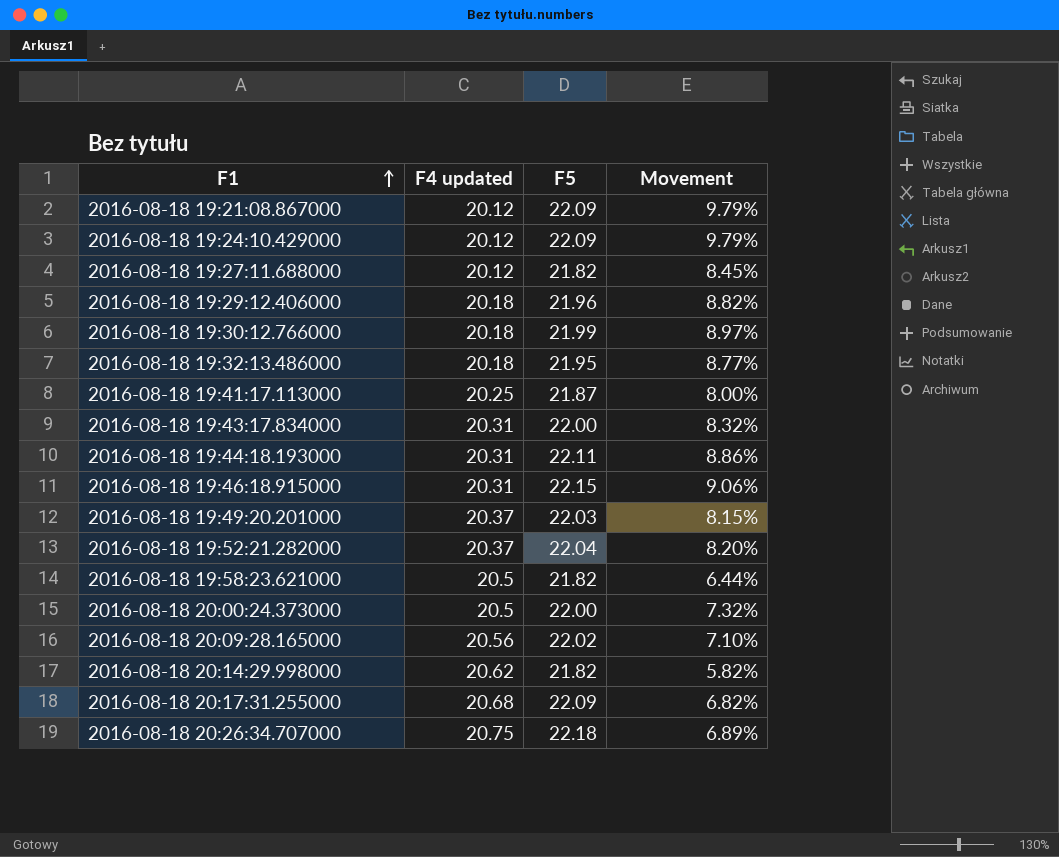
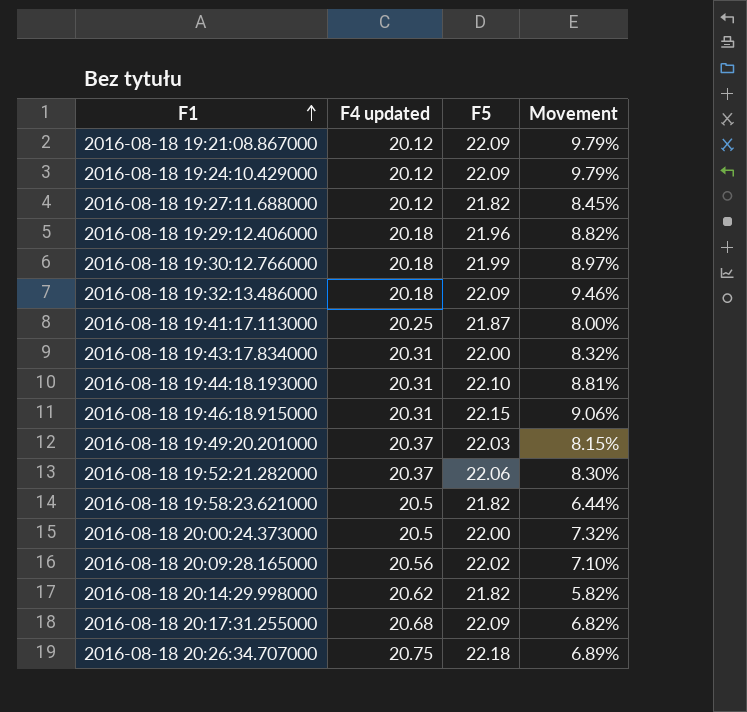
2016-08-18 19:32:13.486000 | F5: 21.95 -> 22.09
2016-08-18 19:32:13.486000 | Movement: 8.77% -> 9.46%
2016-08-18 19:44:18.193000 | F5: 22.11 -> 22.10
2016-08-18 19:44:18.193000 | Movement: 8.86% -> 8.81%
2016-08-18 19:52:21.282000 | F5: 22.04 -> 22.06
2016-08-18 19:52:21.282000 | Movement: 8.20% -> 8.30%

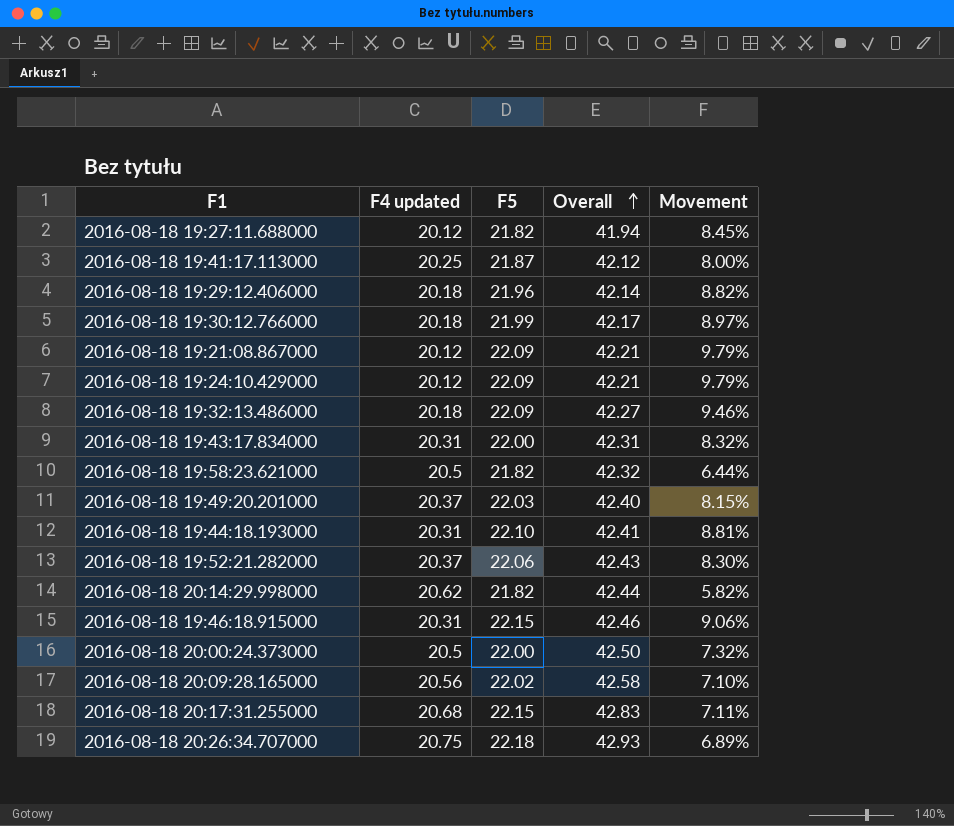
row order: F1 ascending -> Overall ascending
column Overall | formula: none -> [F4 updated] + [F5]
2016-08-18 20:17:31.255000 | F5: 22.09 -> 22.15
2016-08-18 20:17:31.255000 | Movement: 6.82% -> 7.11%

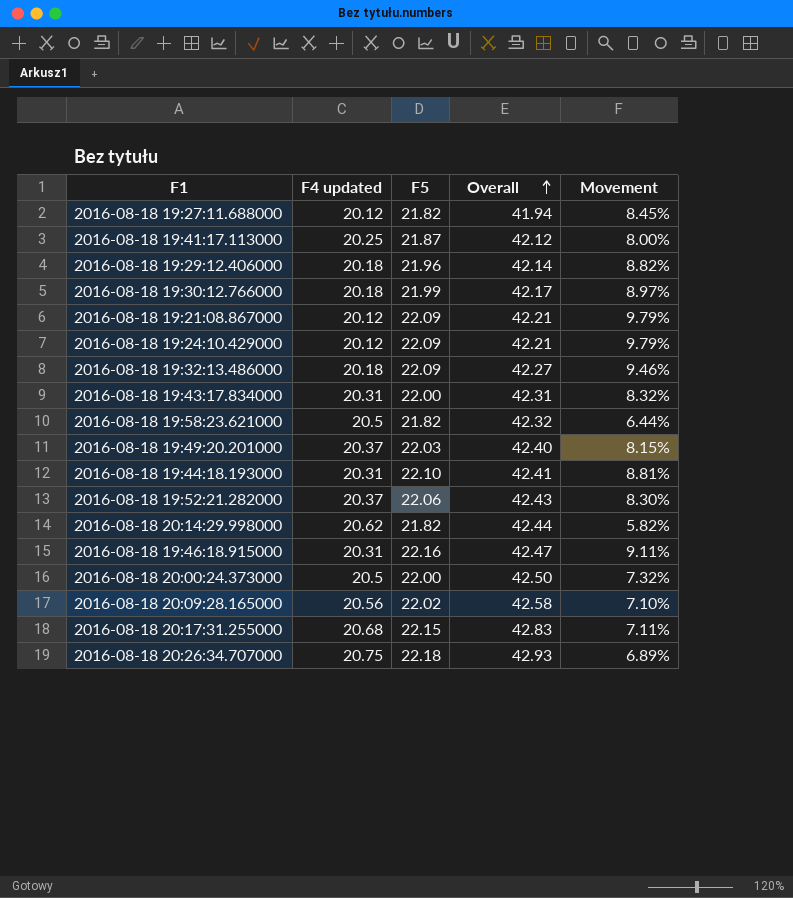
2016-08-18 19:46:18.915000 | F5: 22.15 -> 22.16
2016-08-18 19:46:18.915000 | Overall: 42.46 -> 42.47
2016-08-18 19:46:18.915000 | Movement: 9.06% -> 9.11%

